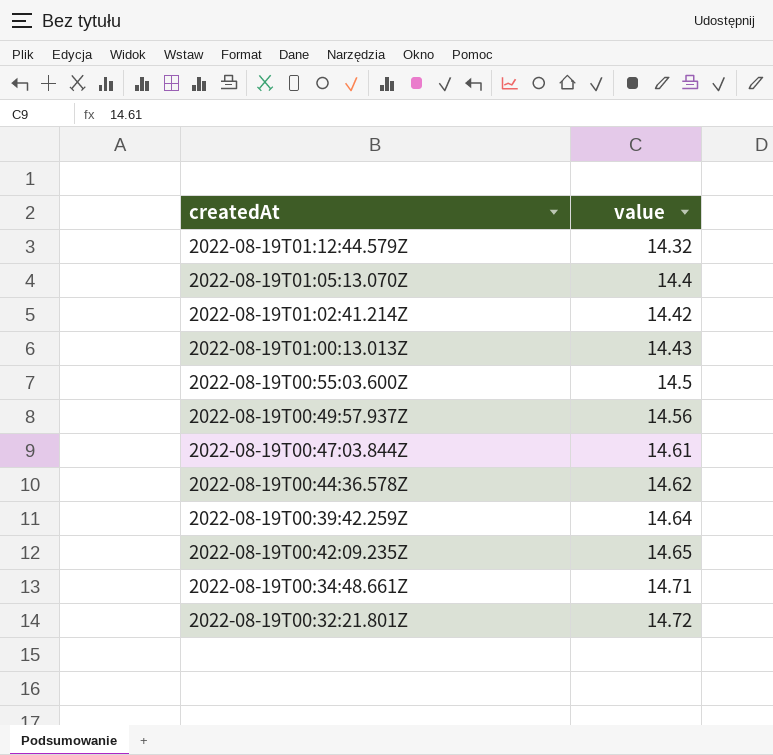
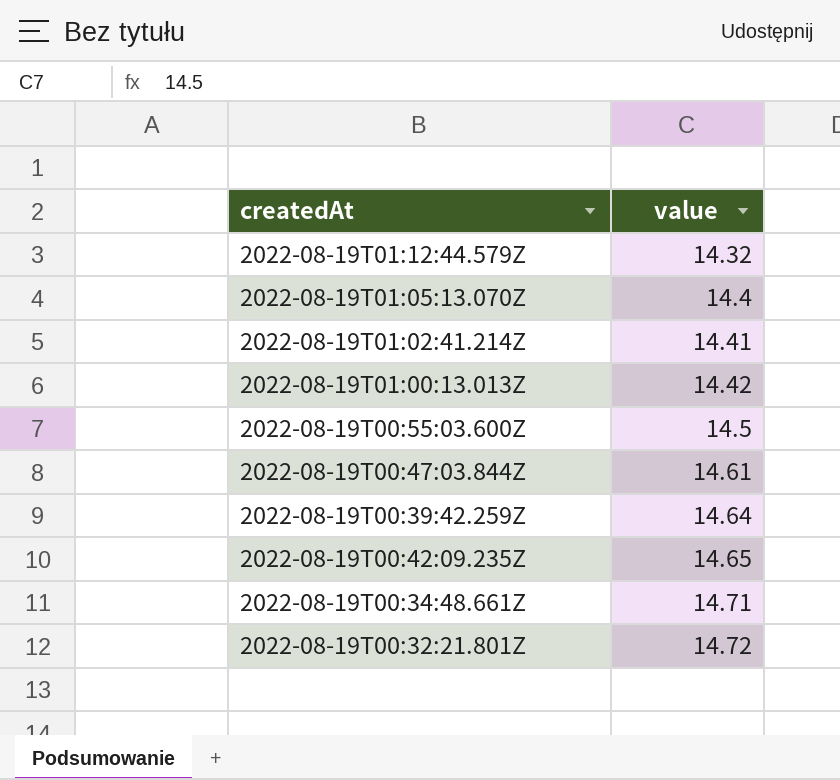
row 2022-08-19T00:49:57.937Z: 14.56 -> none
row 2022-08-19T00:44:36.578Z: 14.62 -> none
2022-08-19T01:02:41.214Z | value: 14.42 -> 14.41
2022-08-19T01:00:13.013Z | value: 14.43 -> 14.42

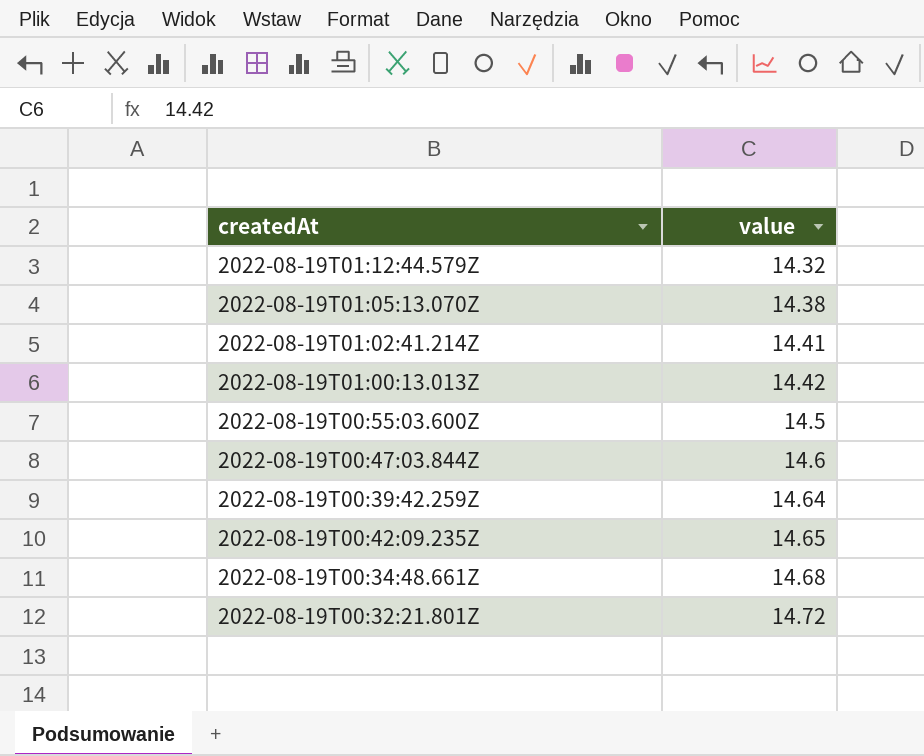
2022-08-19T01:05:13.070Z | value: 14.4 -> 14.38
2022-08-19T00:47:03.844Z | value: 14.61 -> 14.6
2022-08-19T00:34:48.661Z | value: 14.71 -> 14.68

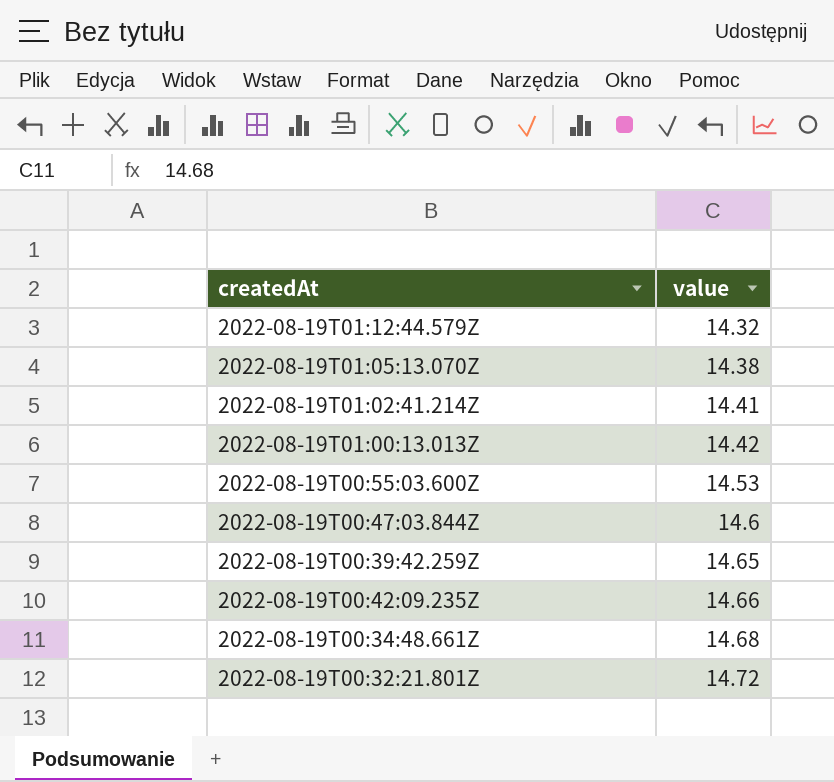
2022-08-19T00:55:03.600Z | value: 14.5 -> 14.53
2022-08-19T00:39:42.259Z | value: 14.64 -> 14.65
2022-08-19T00:42:09.235Z | value: 14.65 -> 14.66

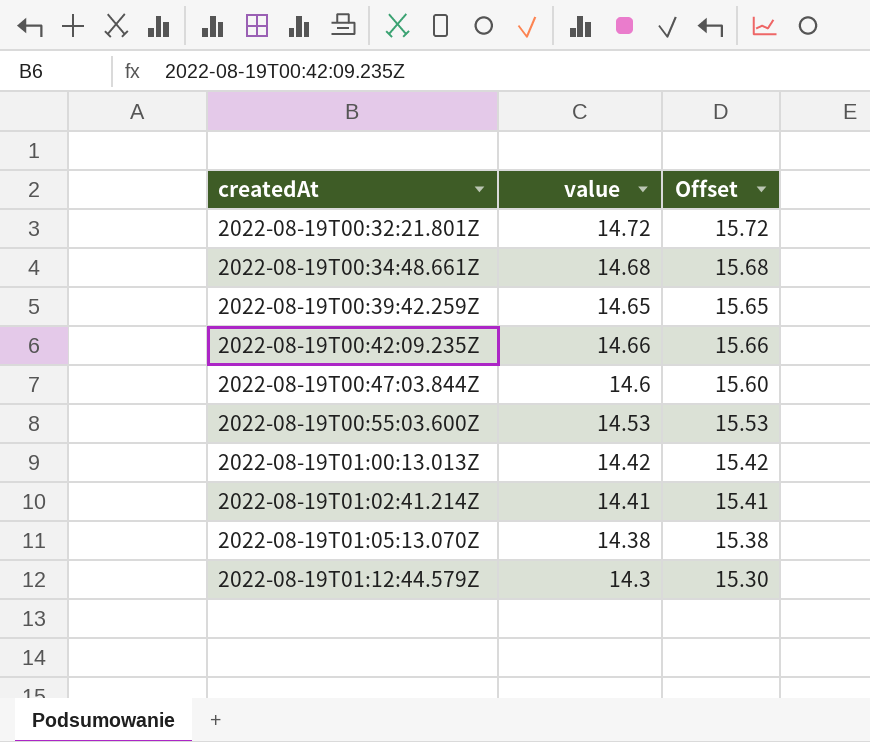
row order: value ascending -> createdAt ascending
column Offset | formula: none -> [value] + 1
2022-08-19T01:12:44.579Z | value: 14.32 -> 14.3

